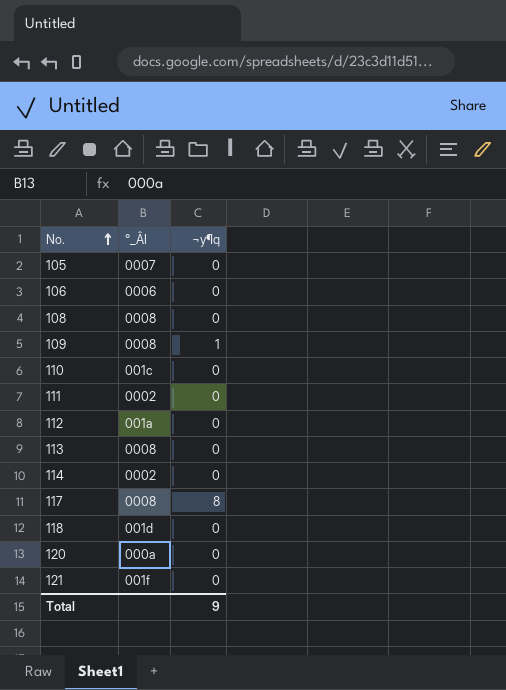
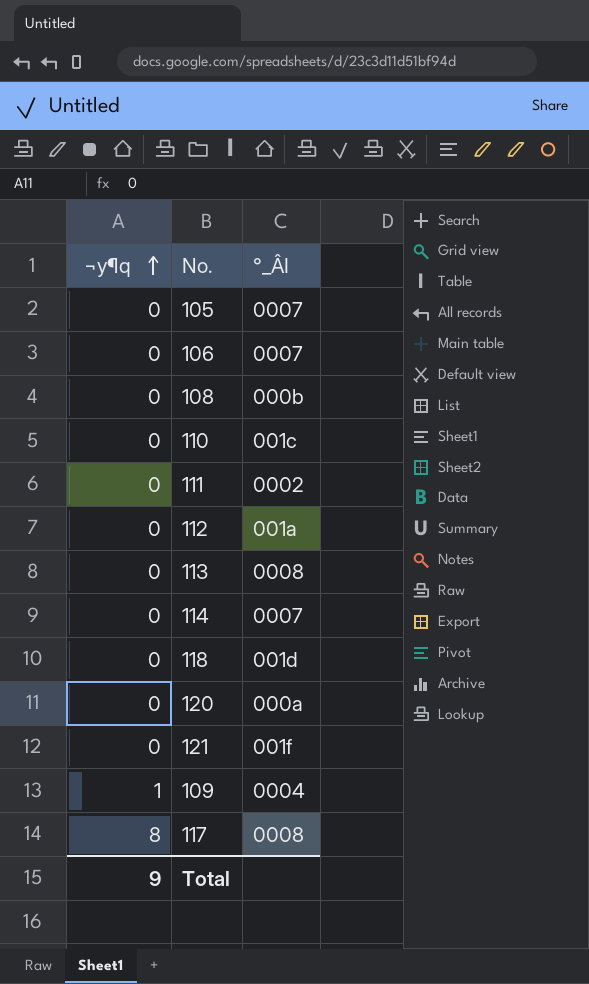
row order: No. ascending -> ¬y¶q ascending
column ¬y¶q | position: 3 -> 1
106 | °_ÂI: 0006 -> 0007
108 | °_ÂI: 0008 -> 000b
114 | °_ÂI: 0002 -> 0007
109 | °_ÂI: 0008 -> 0004

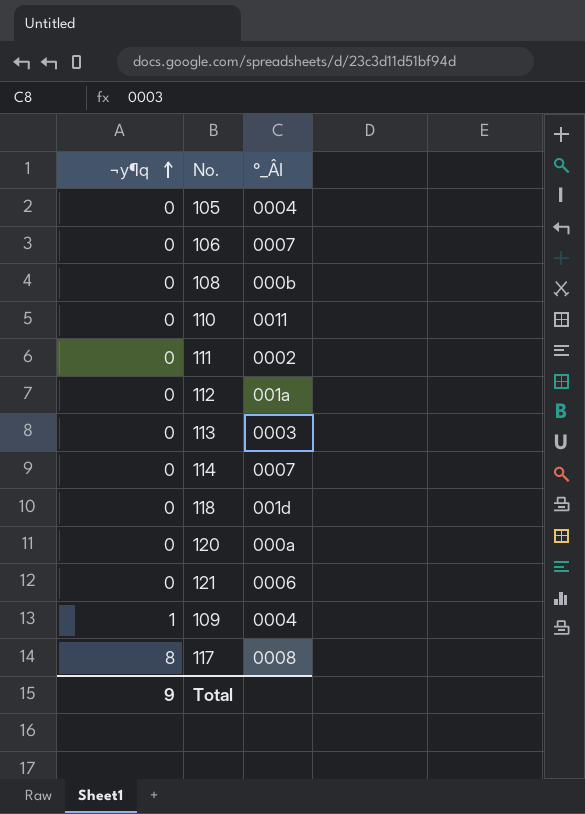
105 | °_ÂI: 0007 -> 0004
110 | °_ÂI: 001c -> 0011
113 | °_ÂI: 0008 -> 0003
121 | °_ÂI: 001f -> 0006

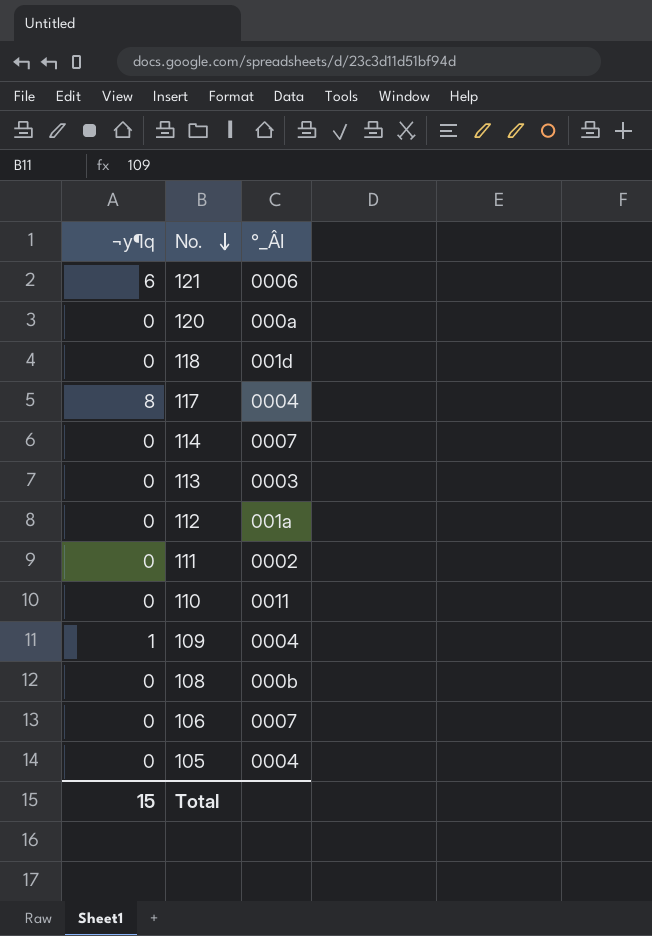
row order: ¬y¶q ascending -> No. descending
121 | ¬y¶q: 0 -> 6
117 | °_ÂI: 0008 -> 0004
Total | ¬y¶q: 9 -> 15

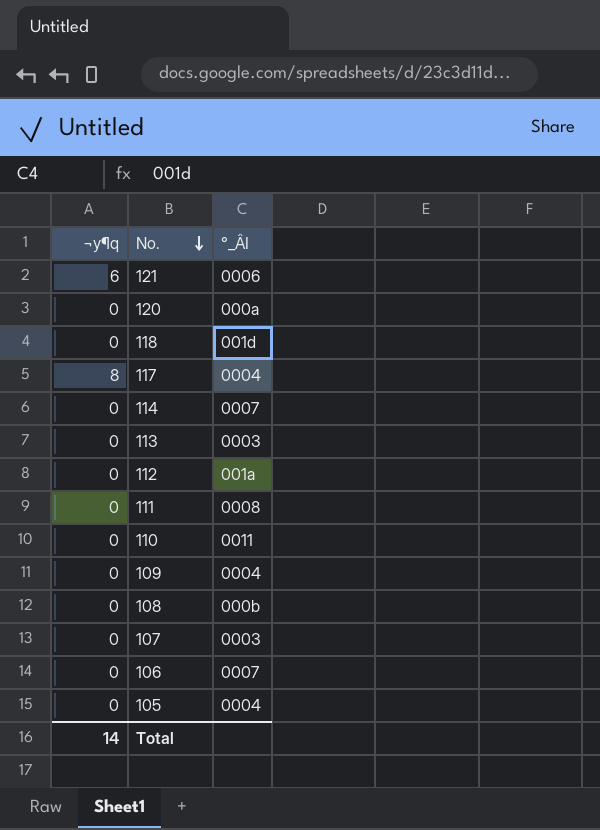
111 | °_ÂI: 0002 -> 0008
109 | ¬y¶q: 1 -> 0
row 107: none -> 0 | 0003
Total | ¬y¶q: 15 -> 14

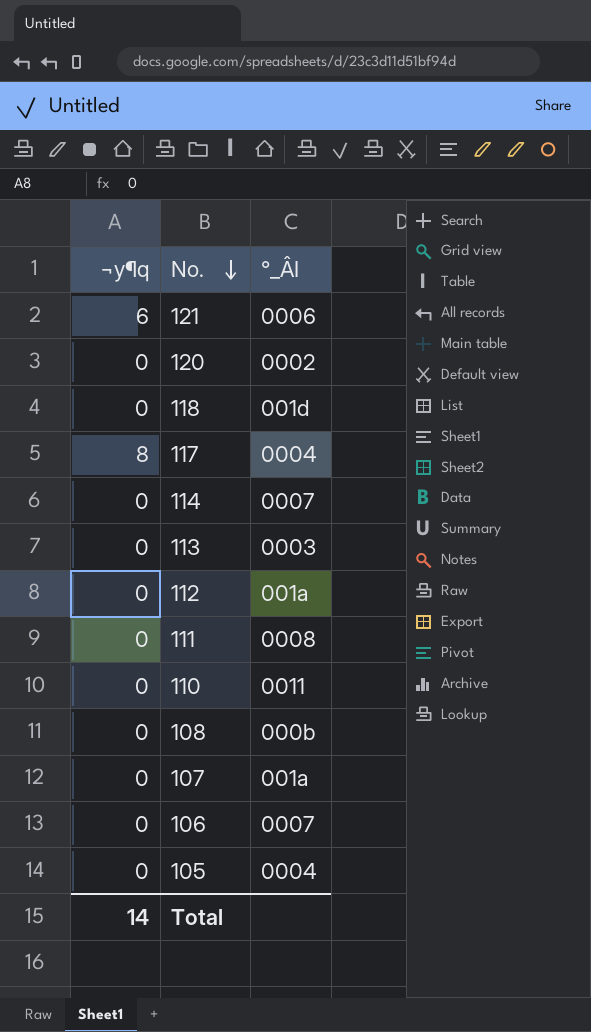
row 109: 0 | 0004 -> none
120 | °_ÂI: 000a -> 0002
107 | °_ÂI: 0003 -> 001a

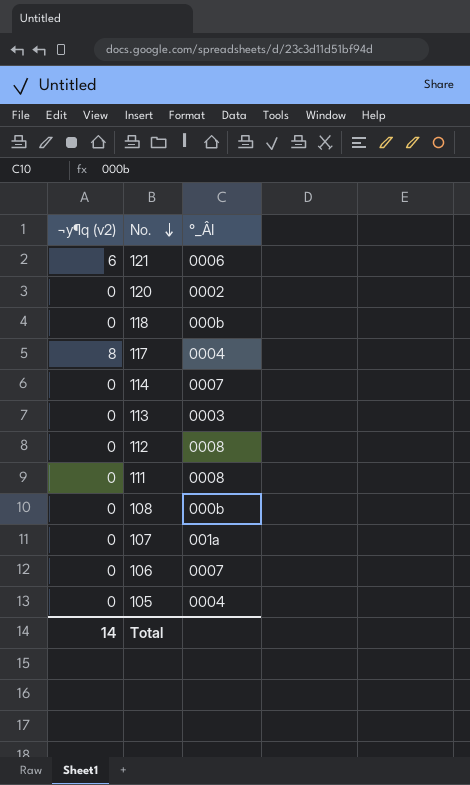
column name: ¬y¶q -> ¬y¶q (v2)
row 110: 0 | 0011 -> none
118 | °_ÂI: 001d -> 000b
112 | °_ÂI: 001a -> 0008

